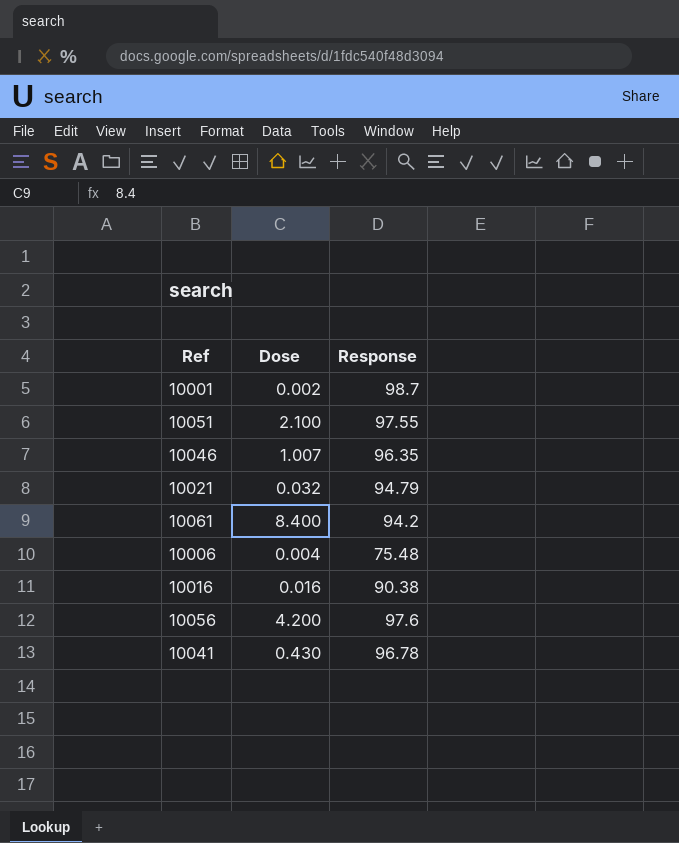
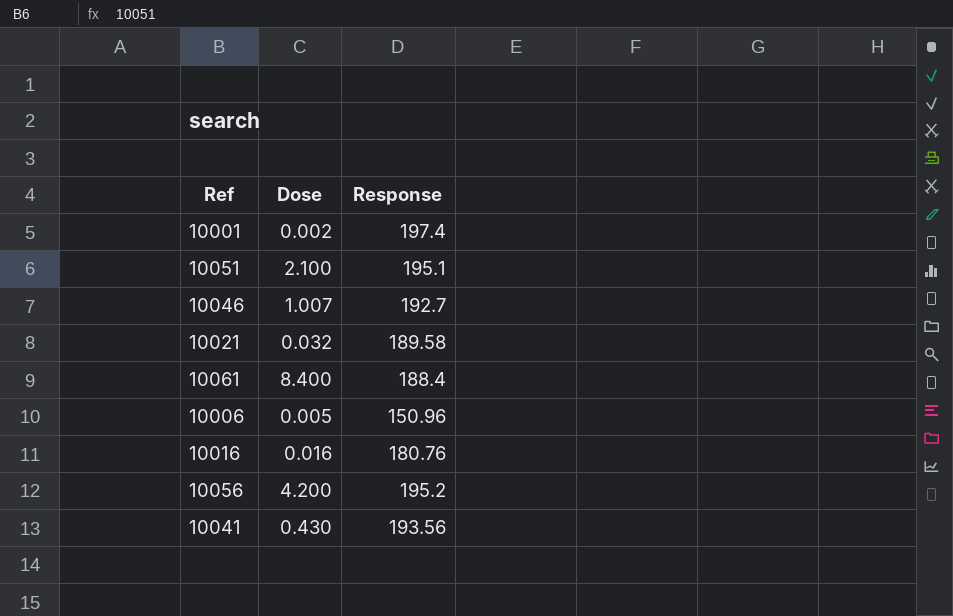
10001 | Response: 98.7 -> 197.4
10051 | Response: 97.55 -> 195.1
10046 | Response: 96.35 -> 192.7
10021 | Response: 94.79 -> 189.58
10061 | Response: 94.2 -> 188.4
10006 | Dose: 0.004 -> 0.005
10006 | Response: 75.48 -> 150.96
10016 | Response: 90.38 -> 180.76
10056 | Response: 97.6 -> 195.2
10041 | Response: 96.78 -> 193.56

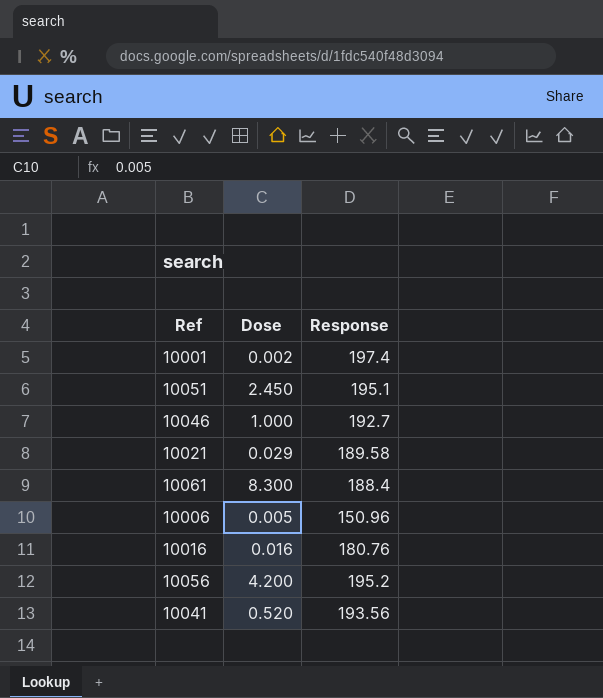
10051 | Dose: 2.100 -> 2.450
10046 | Dose: 1.007 -> 1.000
10021 | Dose: 0.032 -> 0.029
10061 | Dose: 8.400 -> 8.300
10041 | Dose: 0.430 -> 0.520

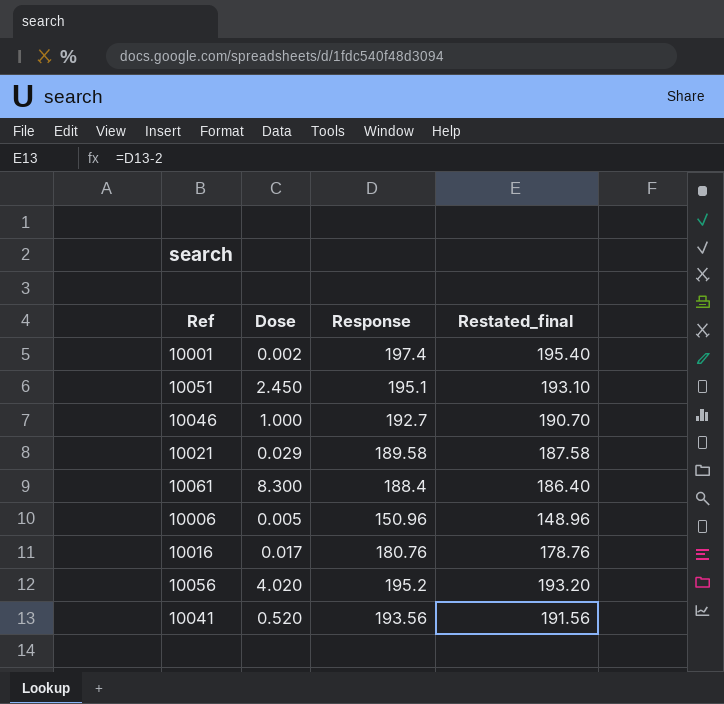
column Restated_final | formula: none -> [Response] - 2
10016 | Dose: 0.016 -> 0.017
10056 | Dose: 4.200 -> 4.020

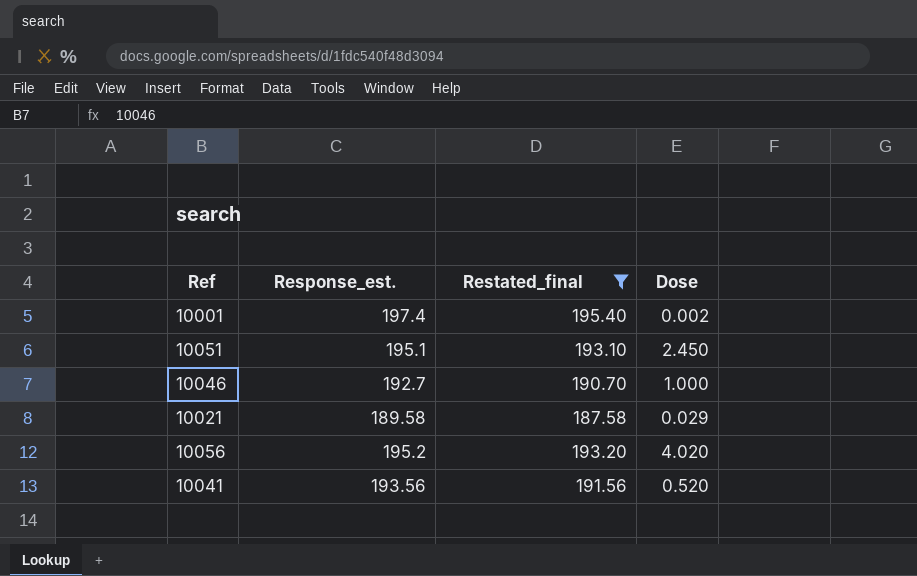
filter: none -> Restated_final >= 187.58
column name: Response -> Response_est.
column Dose | position: 2 -> 4

